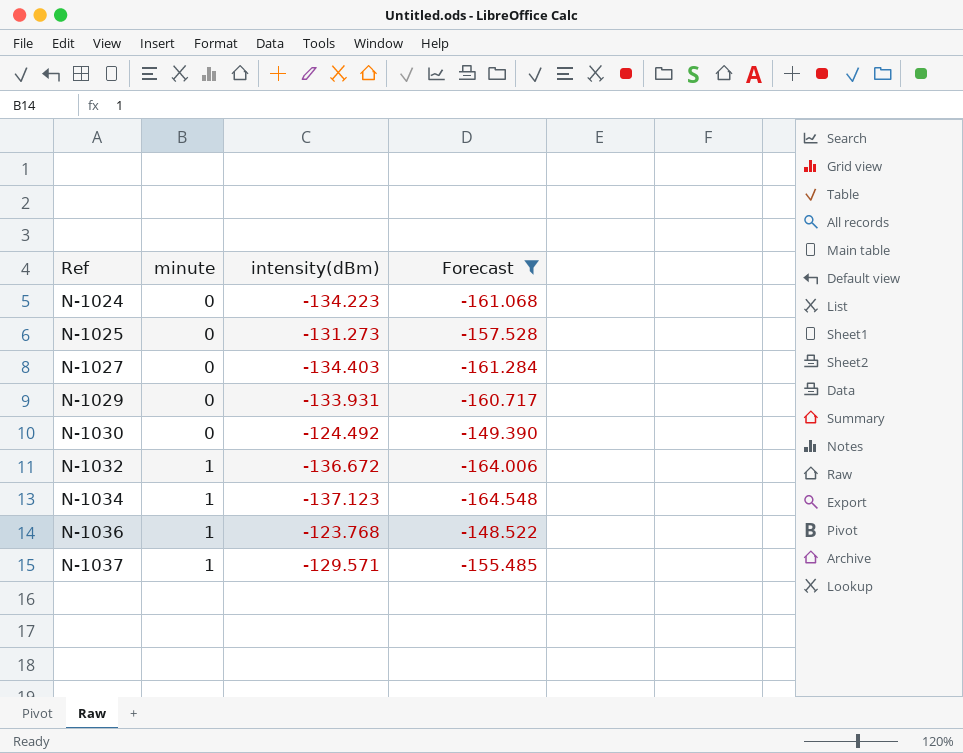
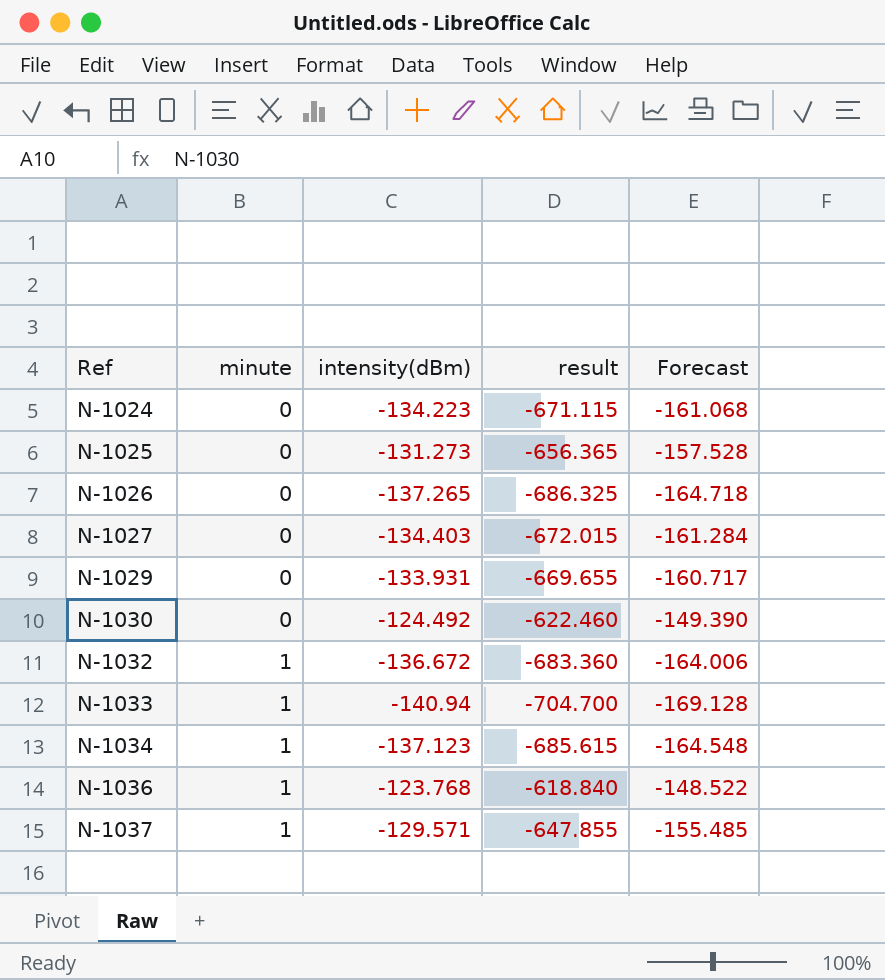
filter: Forecast >= -164.548 -> none
column result | formula: none -> [intensity(dBm)] * 5

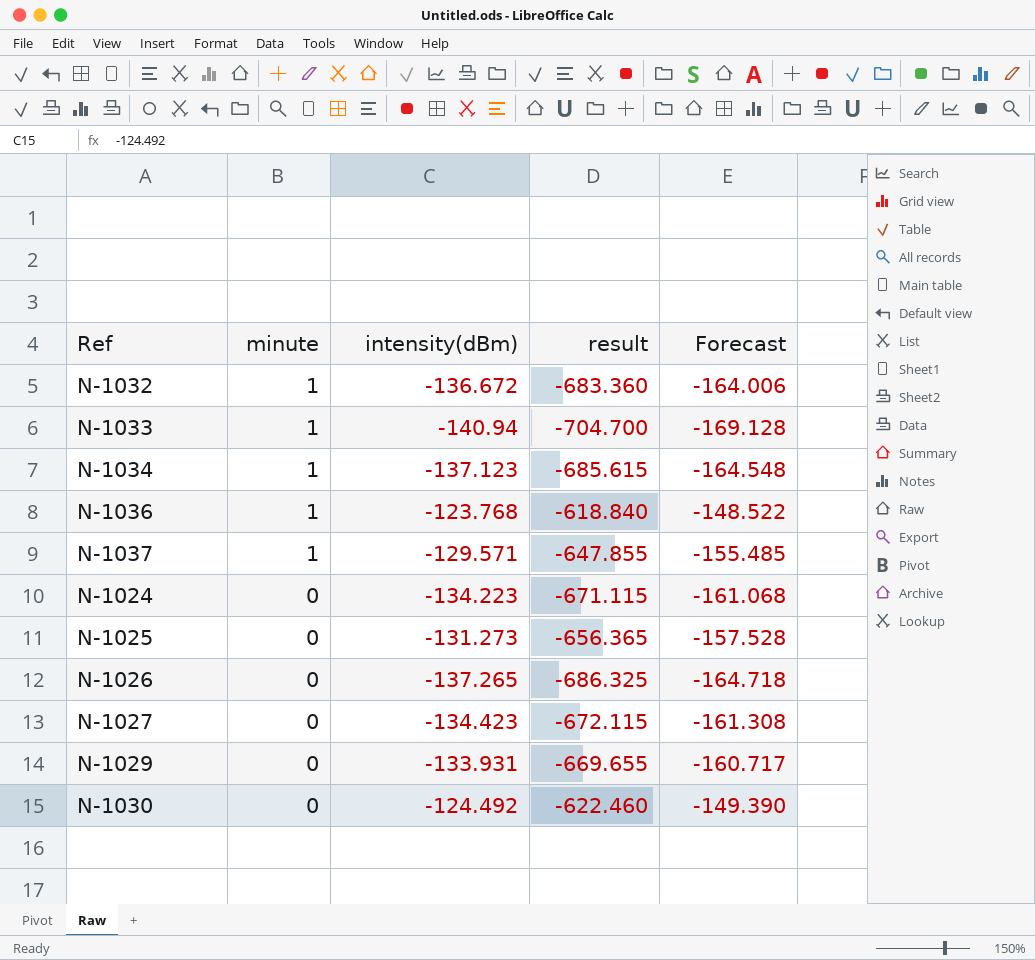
row order: Ref ascending -> minute descending
N-1027 | intensity(dBm): -134.403 -> -134.423
N-1027 | result: -672.015 -> -672.115
N-1027 | Forecast: -161.284 -> -161.308

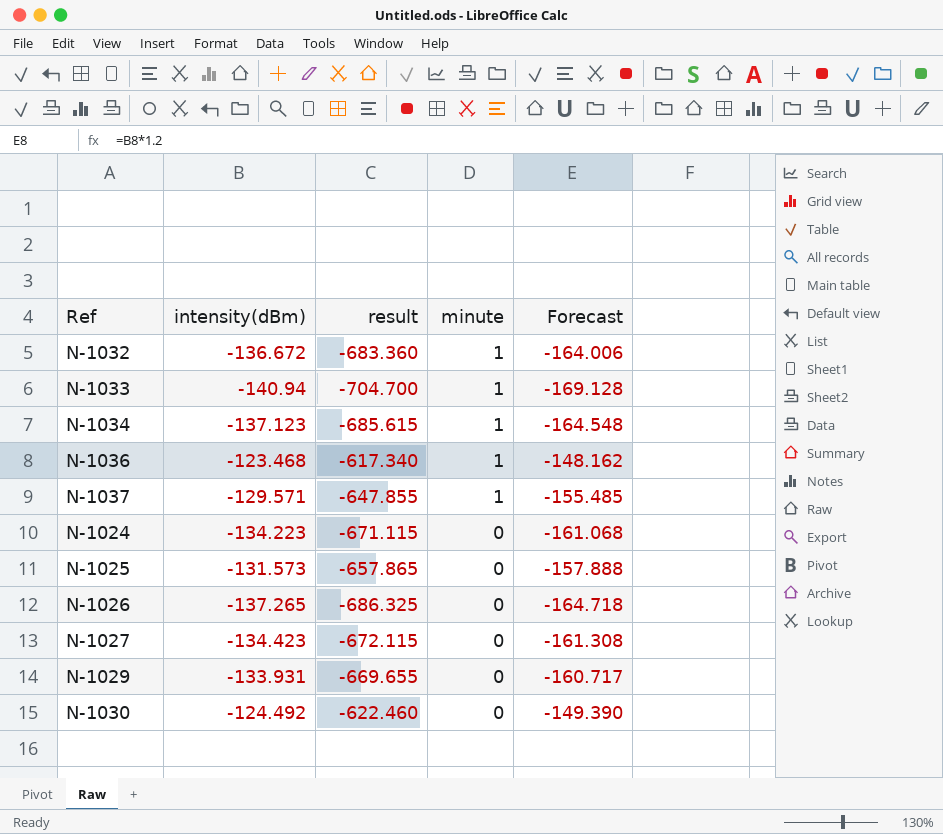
column minute | position: 2 -> 4
N-1036 | intensity(dBm): -123.768 -> -123.468
N-1036 | result: -618.840 -> -617.340
N-1036 | Forecast: -148.522 -> -148.162
N-1025 | intensity(dBm): -131.273 -> -131.573
N-1025 | result: -656.365 -> -657.865
N-1025 | Forecast: -157.528 -> -157.888

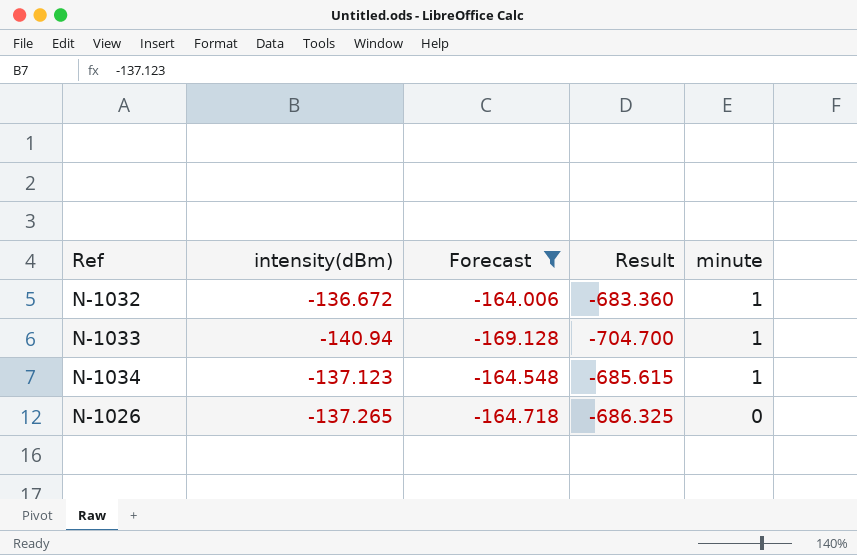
filter: none -> Forecast <= -164.006
column Forecast | position: 5 -> 3
column name: result -> Result

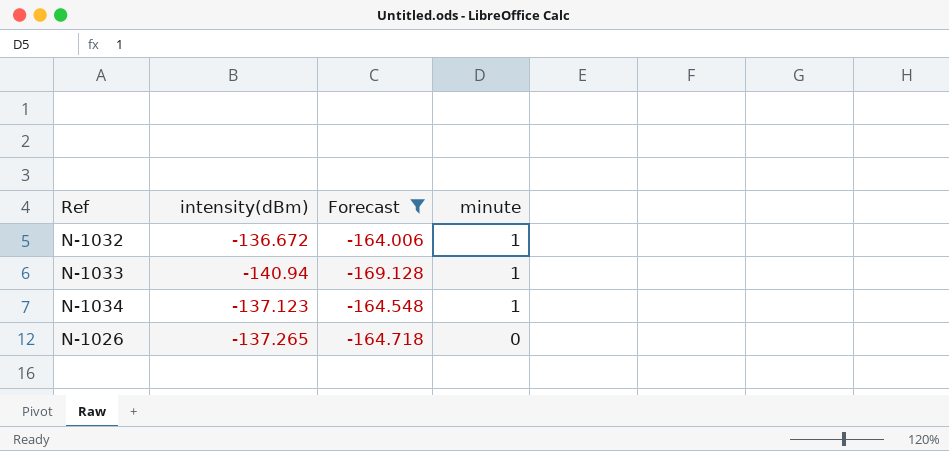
column Result | formula: [intensity(dBm)] * 5 -> none

